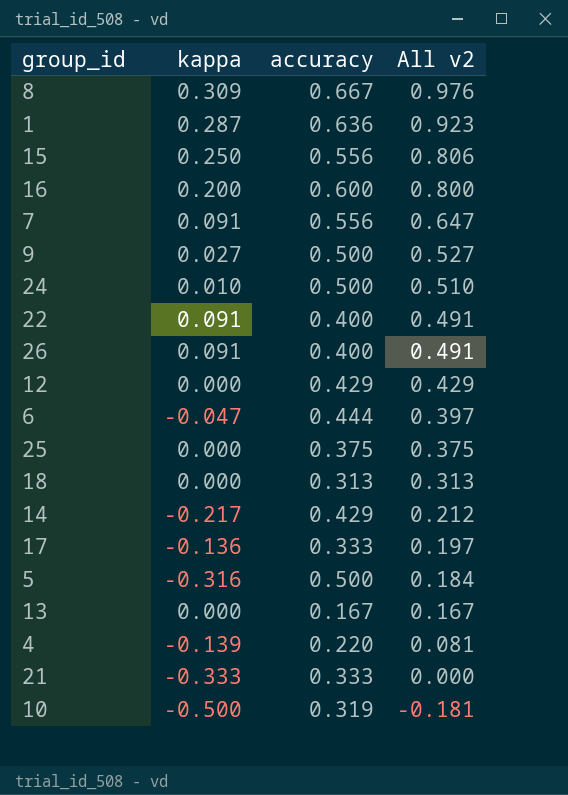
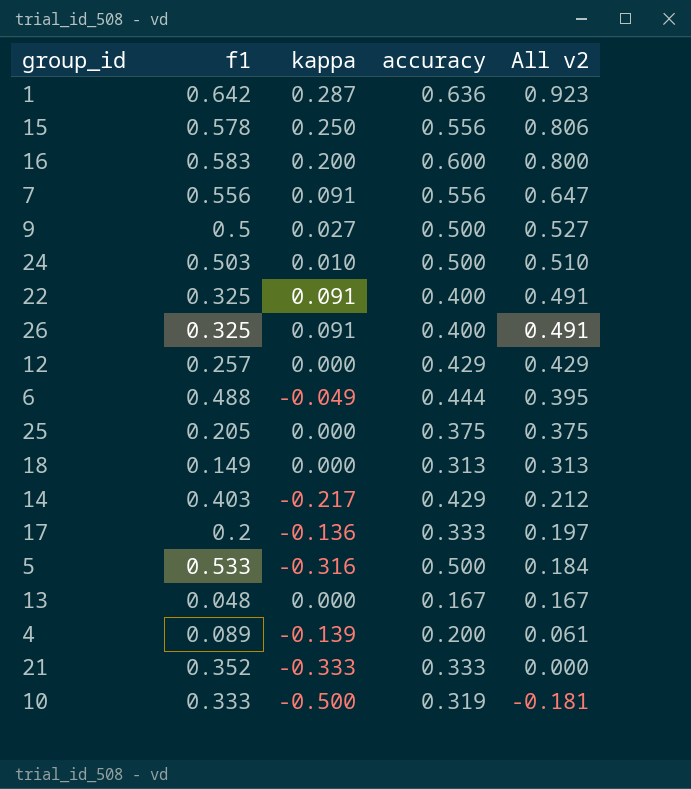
column f1 | position: none -> 2
row 8: 0.309 | 0.667 | 0.976 -> none
6 | kappa: -0.047 -> -0.049
6 | All v2: 0.397 -> 0.395
4 | accuracy: 0.220 -> 0.200
4 | All v2: 0.081 -> 0.061

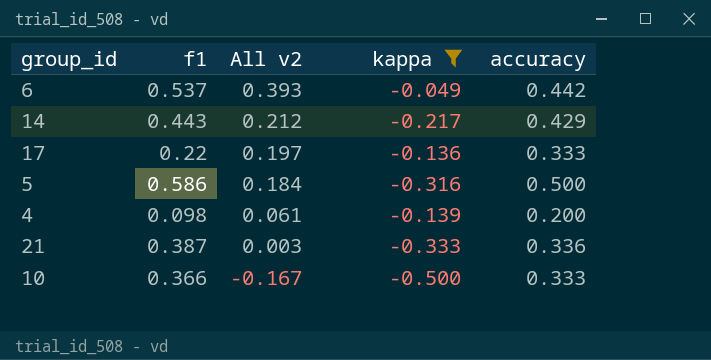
filter: none -> kappa <= -0.049
column All v2 | position: 5 -> 3
6 | f1: 0.488 -> 0.537
6 | All v2: 0.395 -> 0.393
6 | accuracy: 0.444 -> 0.442
14 | f1: 0.403 -> 0.443
17 | f1: 0.2 -> 0.22
5 | f1: 0.533 -> 0.586
4 | f1: 0.089 -> 0.098
21 | f1: 0.352 -> 0.387
21 | All v2: 0.000 -> 0.003
21 | accuracy: 0.333 -> 0.336
10 | f1: 0.333 -> 0.366
10 | All v2: -0.181 -> -0.167
10 | accuracy: 0.319 -> 0.333

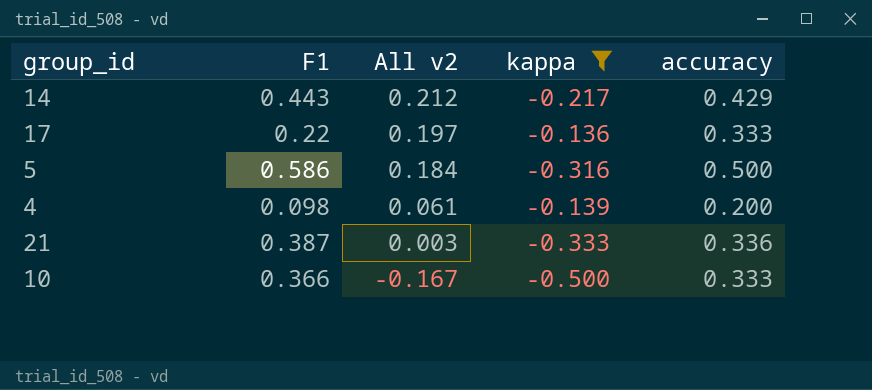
column name: f1 -> F1
row 6: 0.537 | 0.393 | -0.049 | 0.442 -> none

